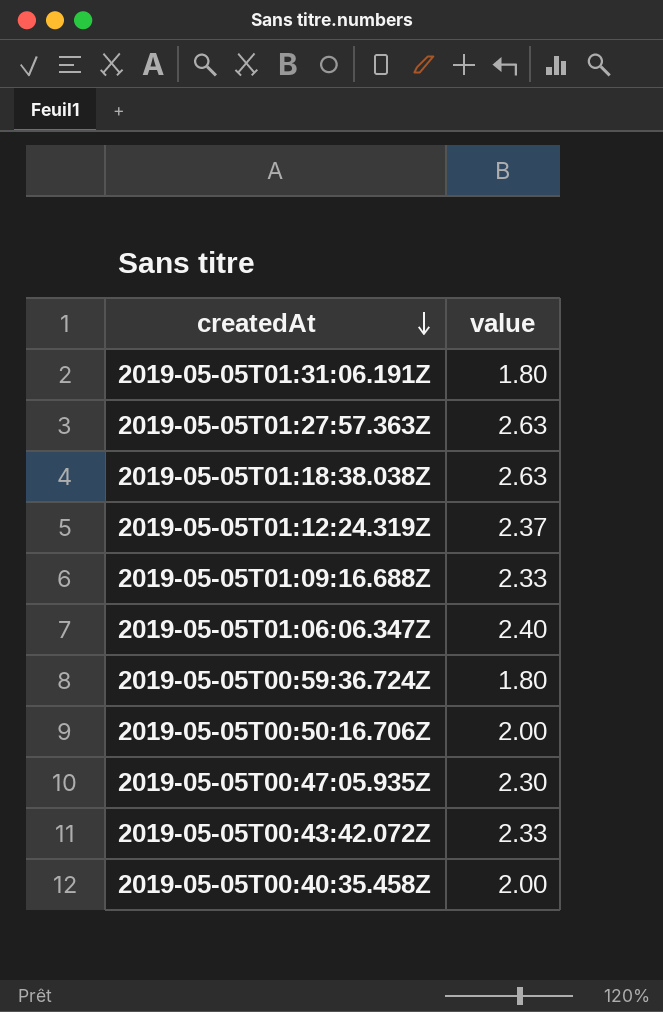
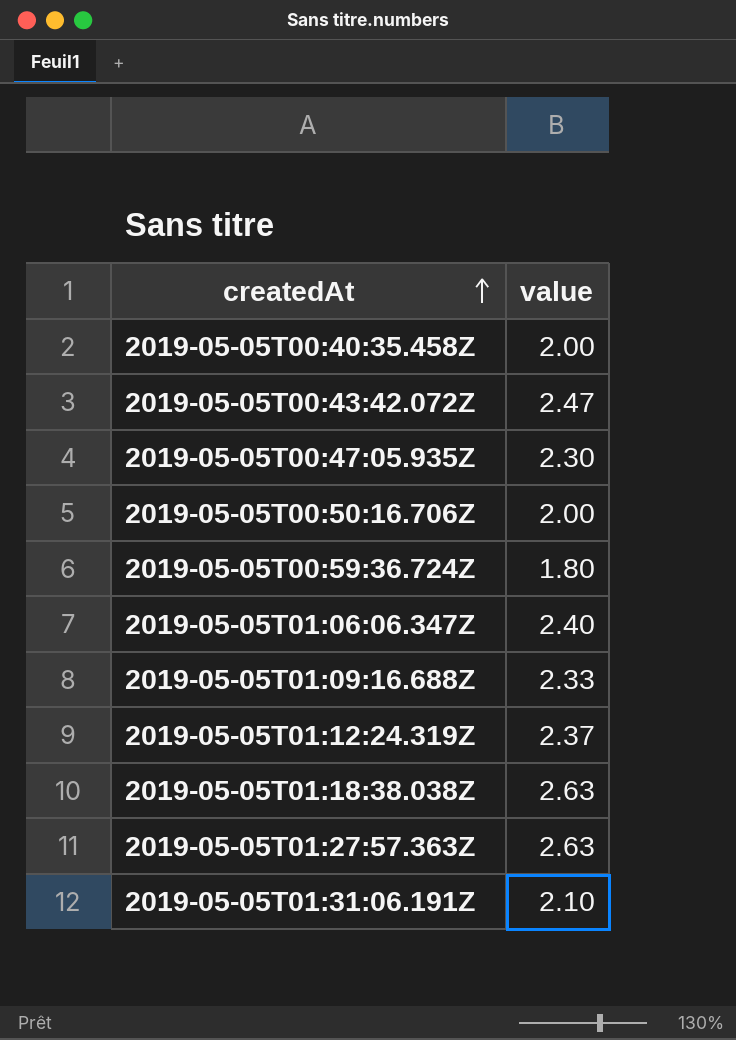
row order: createdAt descending -> createdAt ascending
2019-05-05T00:43:42.072Z | value: 2.33 -> 2.47
2019-05-05T01:31:06.191Z | value: 1.80 -> 2.10

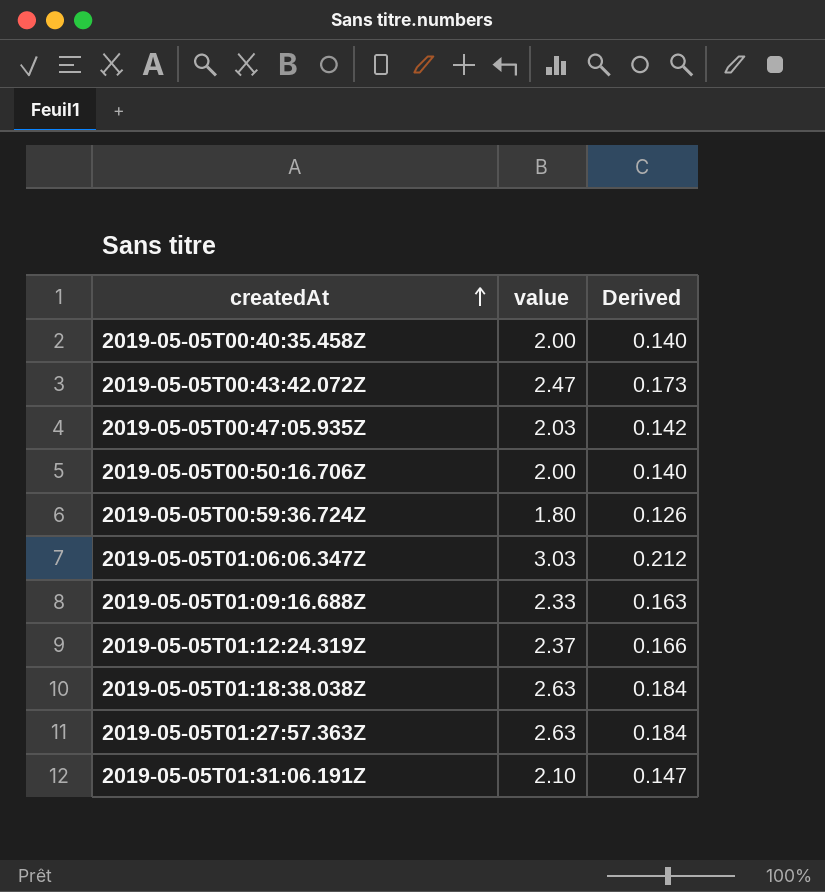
column Derived | formula: none -> [value] * 0.07
2019-05-05T00:47:05.935Z | value: 2.30 -> 2.03
2019-05-05T01:06:06.347Z | value: 2.40 -> 3.03

